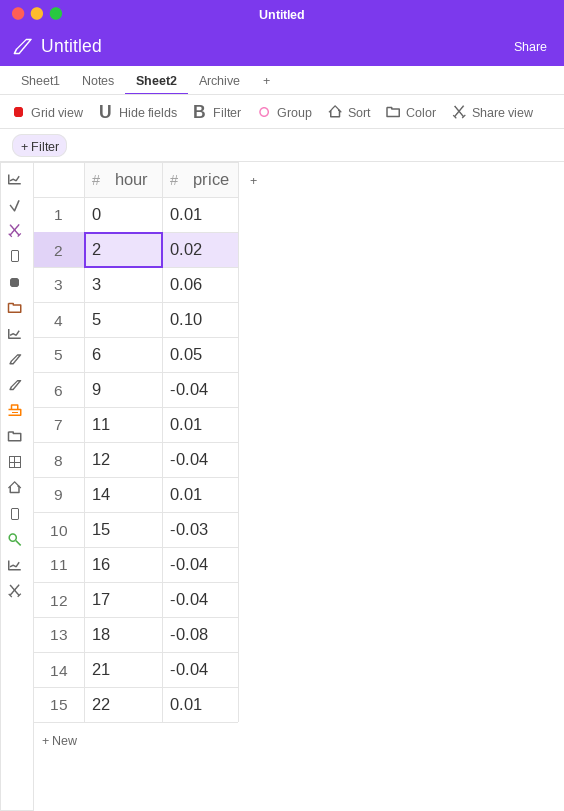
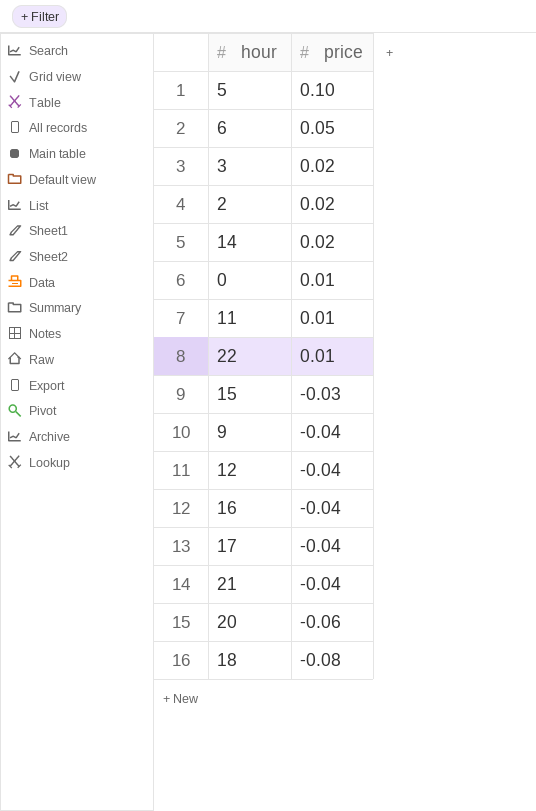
row order: hour ascending -> price descending
3 | price: 0.06 -> 0.02
14 | price: 0.01 -> 0.02
row 20: none -> -0.06

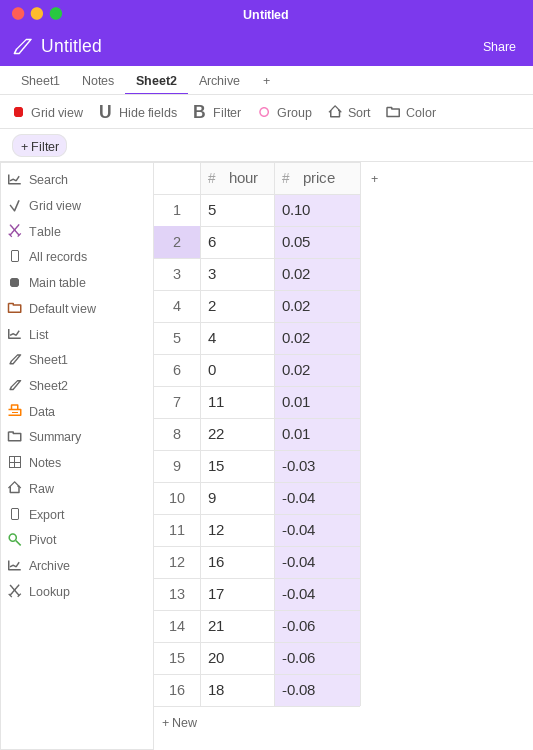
row 14: 0.02 -> none
row 4: none -> 0.02
0 | price: 0.01 -> 0.02
21 | price: -0.04 -> -0.06

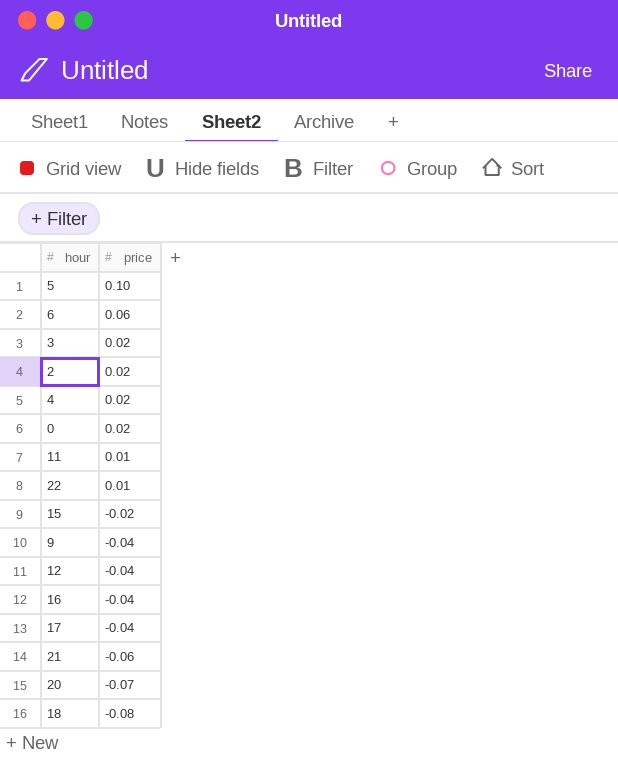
6 | price: 0.05 -> 0.06
15 | price: -0.03 -> -0.02
20 | price: -0.06 -> -0.07

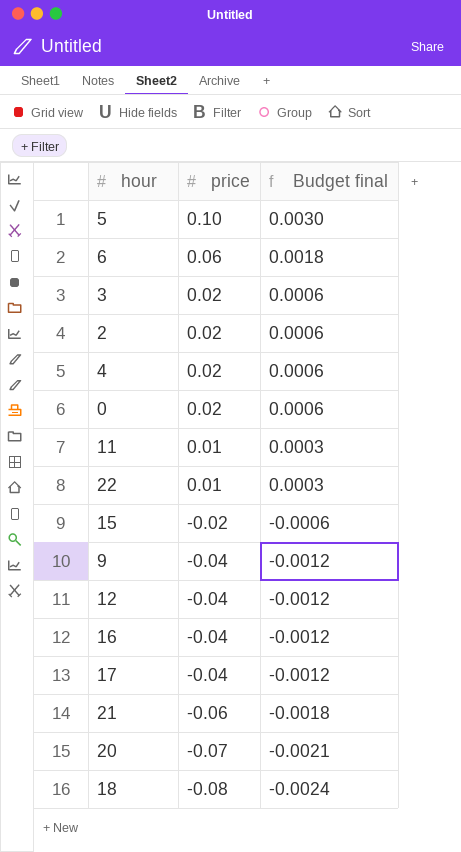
column Budget final | formula: none -> [price] * 0.03

